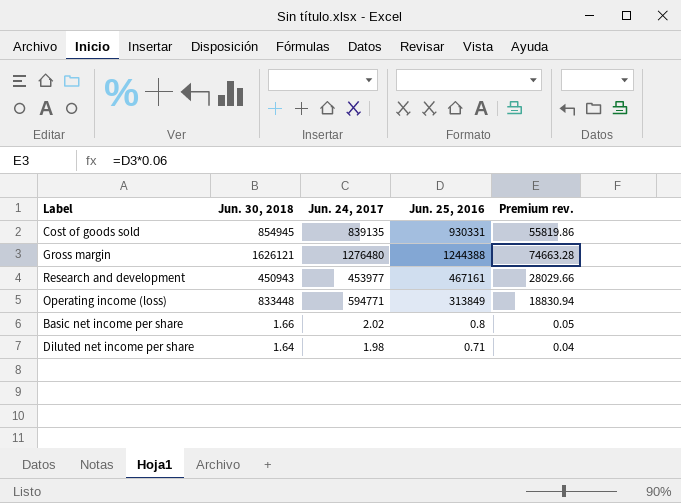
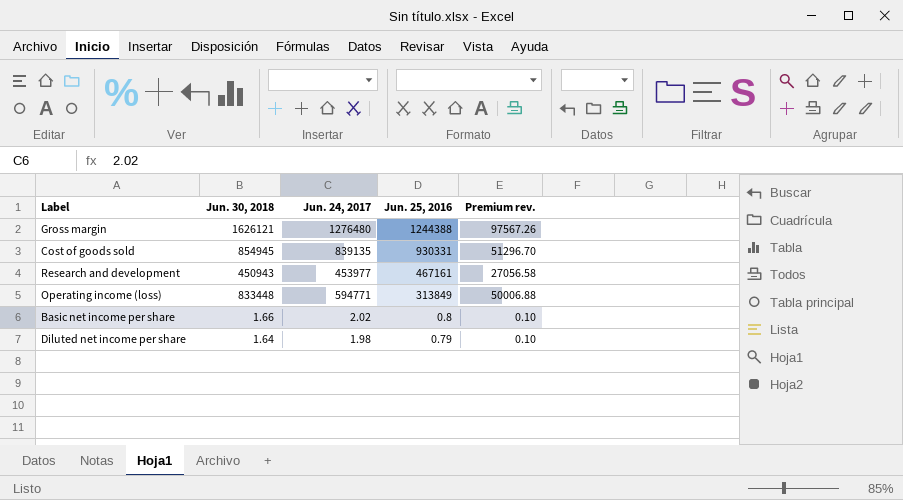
row order: none -> Jun. 25, 2016 descending
column Premium rev. | formula: [Jun. 25, 2016] * 0.06 -> [Jun. 30, 2018] * 0.06
Diluted net income per share | Jun. 25, 2016: 0.71 -> 0.79

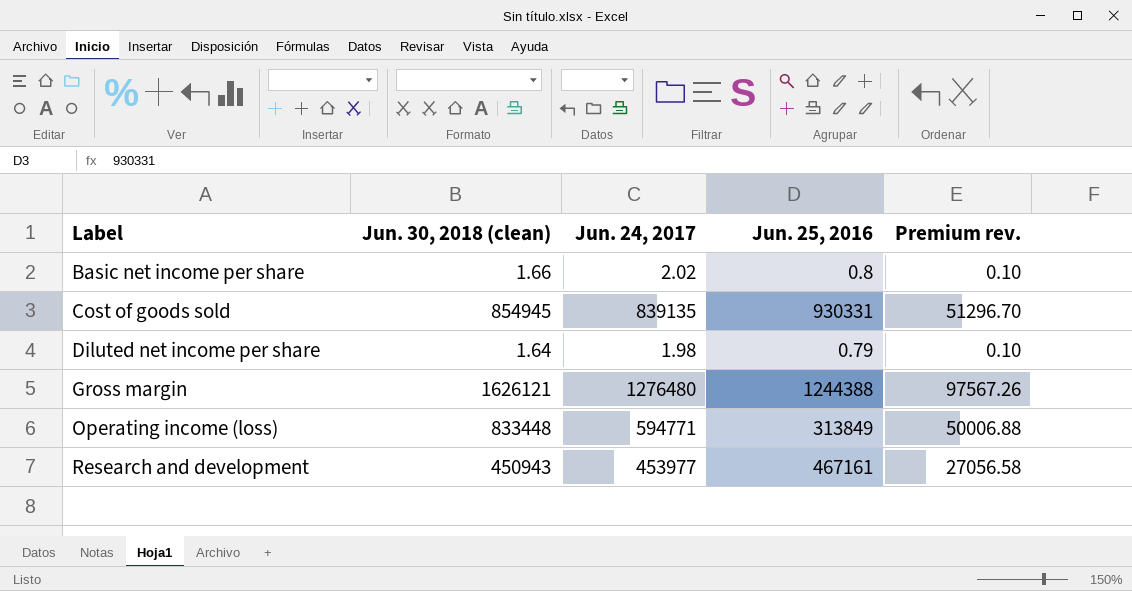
row order: Jun. 25, 2016 descending -> Label ascending
column name: Jun. 30, 2018 -> Jun. 30, 2018 (clean)

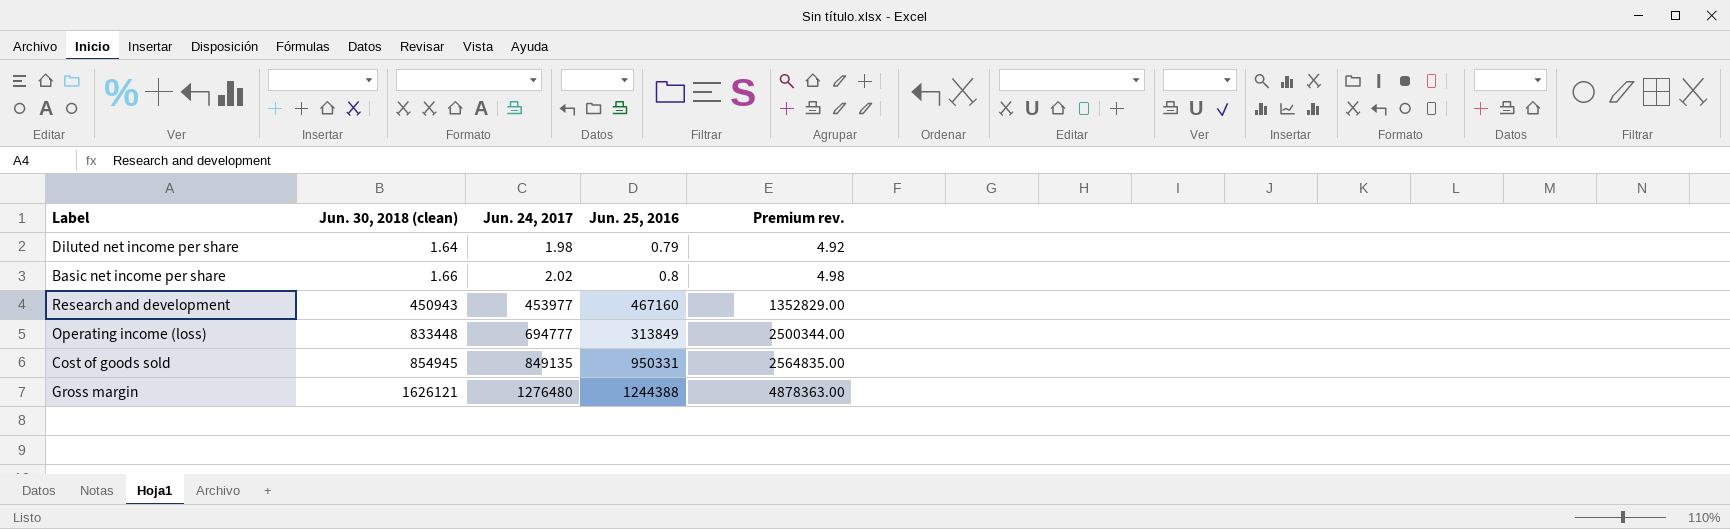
row order: Label ascending -> Jun. 30, 2018 (clean) ascending
column Premium rev. | formula: [Jun. 30, 2018 (clean)] * 0.06 -> [Jun. 30, 2018 (clean)] * 3
Research and development | Jun. 25, 2016: 467161 -> 467160
Operating income (loss) | Jun. 24, 2017: 594771 -> 694777
Cost of goods sold | Jun. 24, 2017: 839135 -> 849135
Cost of goods sold | Jun. 25, 2016: 930331 -> 950331

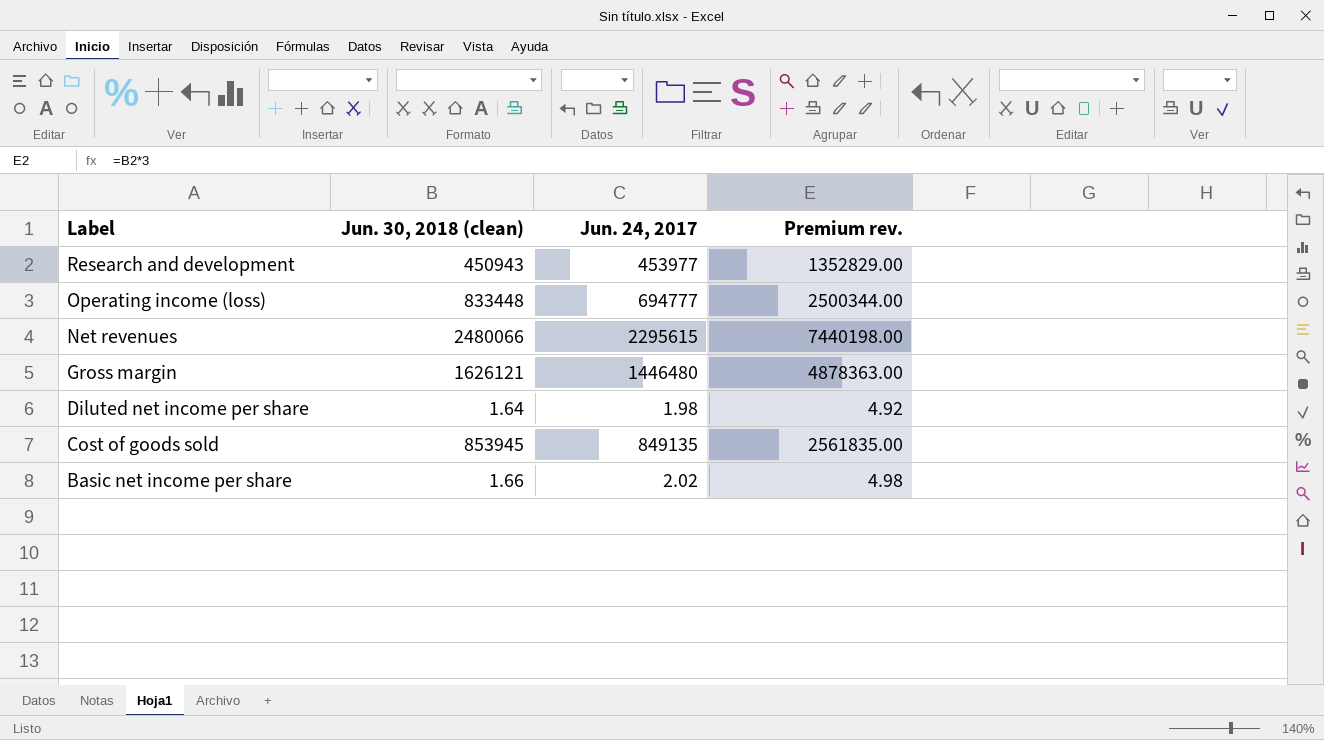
row order: Jun. 30, 2018 (clean) ascending -> Label descending
column Jun. 25, 2016 | position: 4 -> none
row Net revenues: none -> 2480066 | 2295615 | 7440198.00
Gross margin | Jun. 24, 2017: 1276480 -> 1446480
Cost of goods sold | Jun. 30, 2018 (clean): 854945 -> 853945
Cost of goods sold | Premium rev.: 2564835.00 -> 2561835.00

